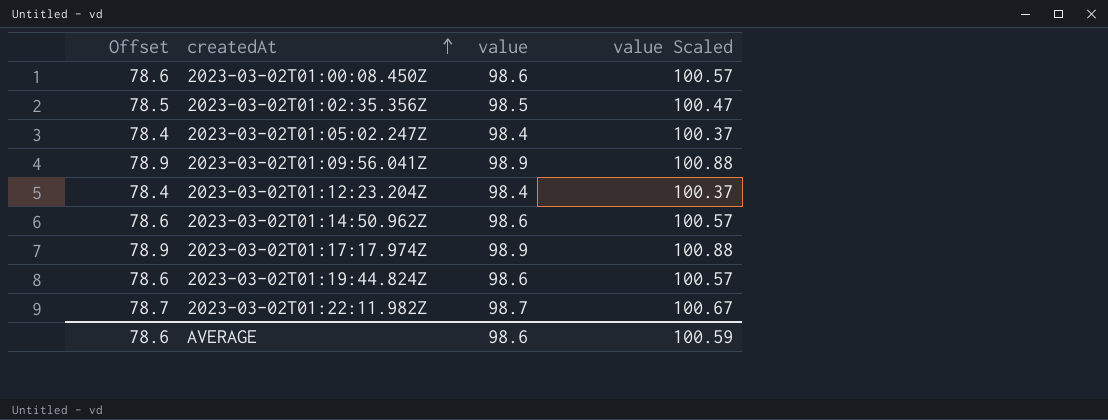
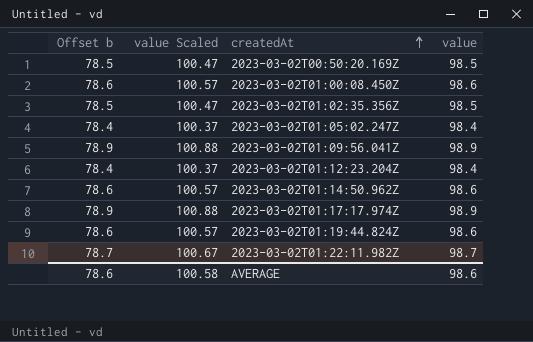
column name: Offset -> Offset b
column value Scaled | position: 4 -> 2
row 2023-03-02T00:50:20.169Z: none -> 78.5 | 100.47 | 98.5
AVERAGE | value Scaled: 100.59 -> 100.58

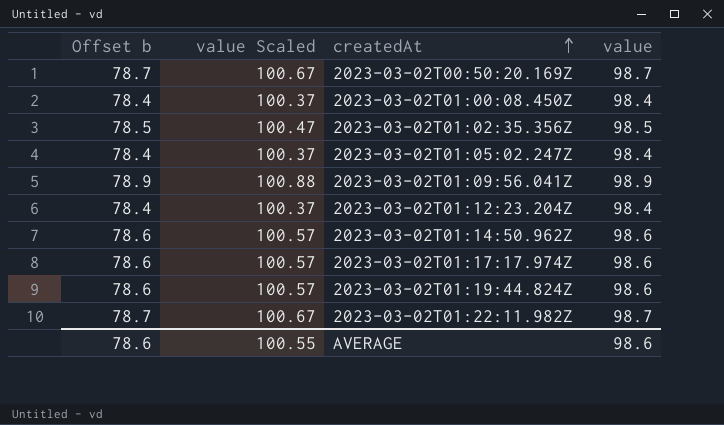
2023-03-02T00:50:20.169Z | Offset b: 78.5 -> 78.7
2023-03-02T00:50:20.169Z | value Scaled: 100.47 -> 100.67
2023-03-02T00:50:20.169Z | value: 98.5 -> 98.7
2023-03-02T01:00:08.450Z | Offset b: 78.6 -> 78.4
2023-03-02T01:00:08.450Z | value Scaled: 100.57 -> 100.37
2023-03-02T01:00:08.450Z | value: 98.6 -> 98.4
2023-03-02T01:17:17.974Z | Offset b: 78.9 -> 78.6
2023-03-02T01:17:17.974Z | value Scaled: 100.88 -> 100.57
2023-03-02T01:17:17.974Z | value: 98.9 -> 98.6
AVERAGE | value Scaled: 100.58 -> 100.55

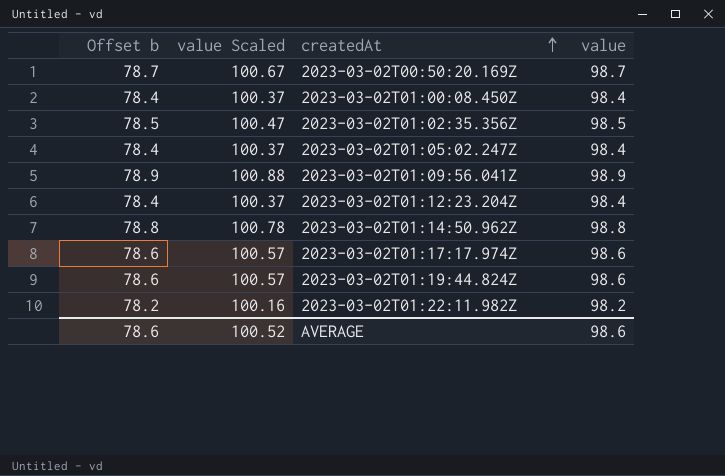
2023-03-02T01:14:50.962Z | Offset b: 78.6 -> 78.8
2023-03-02T01:14:50.962Z | value Scaled: 100.57 -> 100.78
2023-03-02T01:14:50.962Z | value: 98.6 -> 98.8
2023-03-02T01:22:11.982Z | Offset b: 78.7 -> 78.2
2023-03-02T01:22:11.982Z | value Scaled: 100.67 -> 100.16
2023-03-02T01:22:11.982Z | value: 98.7 -> 98.2
AVERAGE | value Scaled: 100.55 -> 100.52

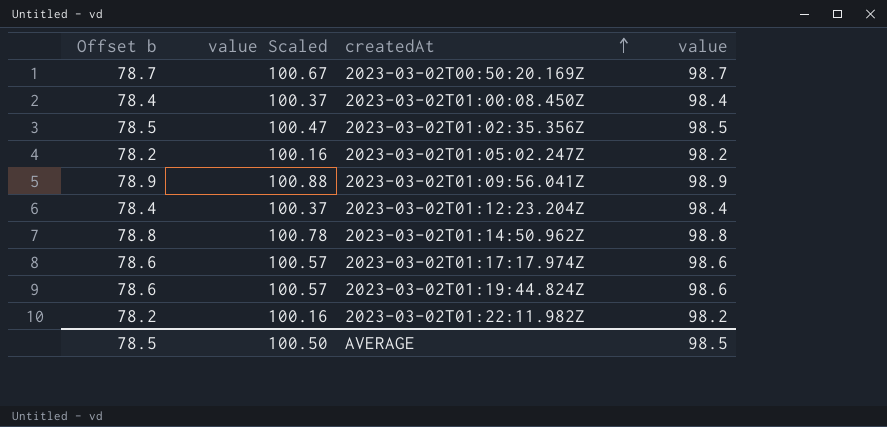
2023-03-02T01:05:02.247Z | Offset b: 78.4 -> 78.2
2023-03-02T01:05:02.247Z | value Scaled: 100.37 -> 100.16
2023-03-02T01:05:02.247Z | value: 98.4 -> 98.2
AVERAGE | Offset b: 78.6 -> 78.5
AVERAGE | value Scaled: 100.52 -> 100.50
AVERAGE | value: 98.6 -> 98.5

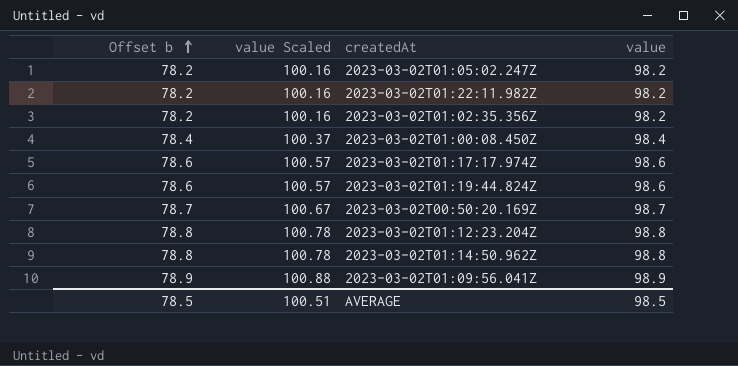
row order: createdAt ascending -> Offset b ascending
2023-03-02T01:02:35.356Z | Offset b: 78.5 -> 78.2
2023-03-02T01:02:35.356Z | value Scaled: 100.47 -> 100.16
2023-03-02T01:02:35.356Z | value: 98.5 -> 98.2
2023-03-02T01:12:23.204Z | Offset b: 78.4 -> 78.8
2023-03-02T01:12:23.204Z | value Scaled: 100.37 -> 100.78
2023-03-02T01:12:23.204Z | value: 98.4 -> 98.8
AVERAGE | value Scaled: 100.50 -> 100.51

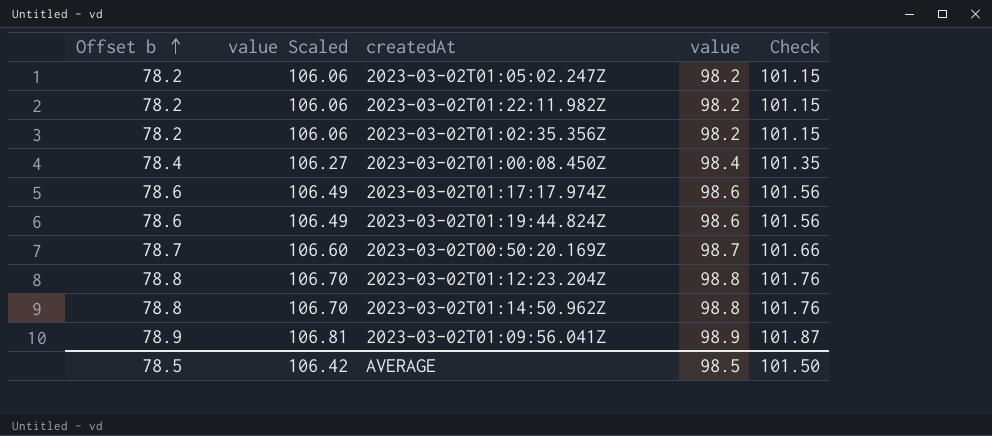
column value Scaled | formula: [value] * 1.02 -> [value] * 1.08
column Check | formula: none -> [value] * 1.03
AVERAGE | value Scaled: 100.51 -> 106.42

